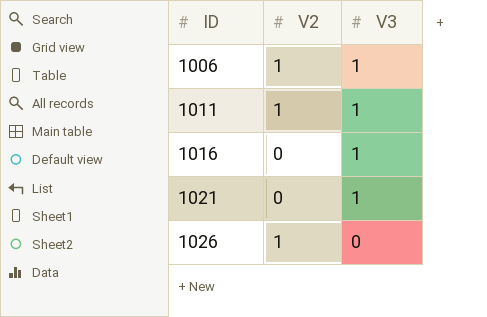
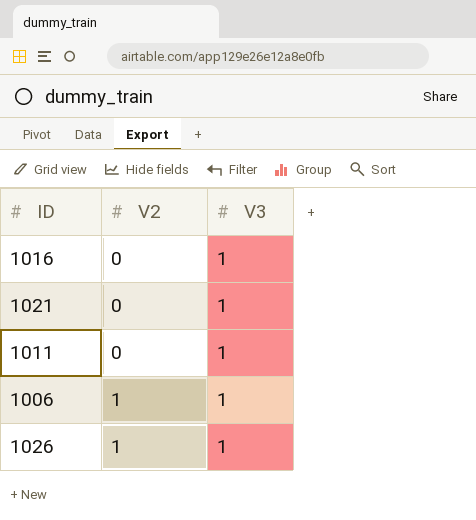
row order: ID ascending -> V2 ascending
1011 | V2: 1 -> 0
1026 | V3: 0 -> 1

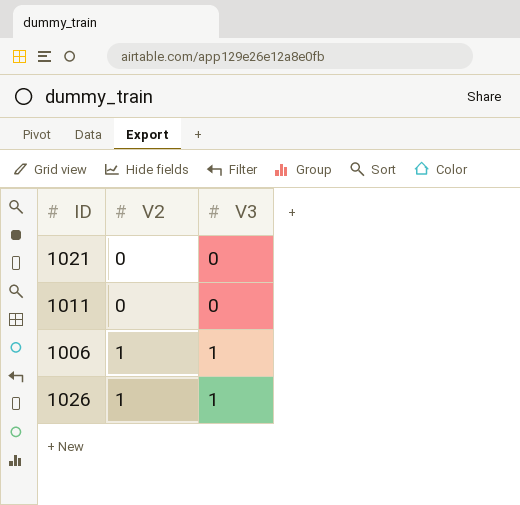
row 1016: 0 | 1 -> none
1021 | V3: 1 -> 0
1011 | V3: 1 -> 0

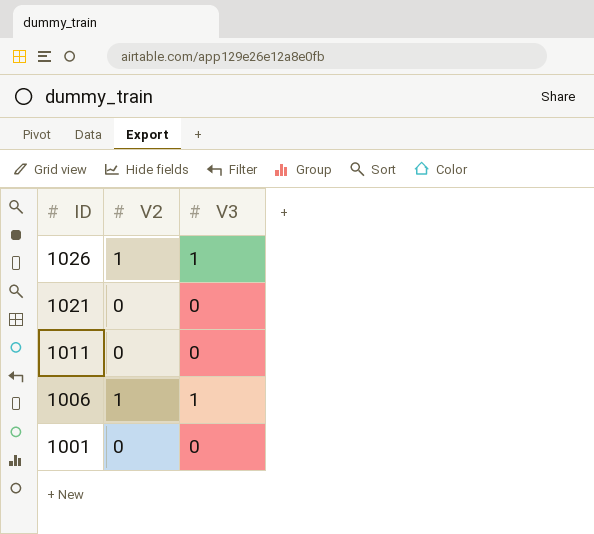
row order: V2 ascending -> ID descending
row 1001: none -> 0 | 0

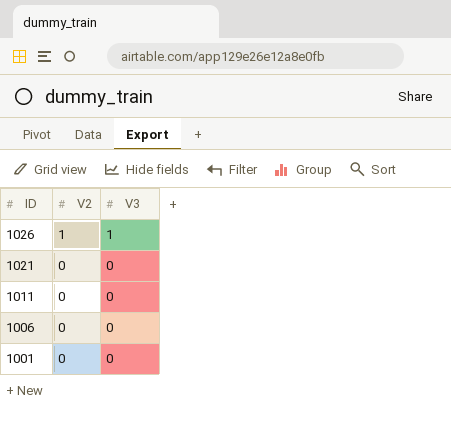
1006 | V2: 1 -> 0
1006 | V3: 1 -> 0

